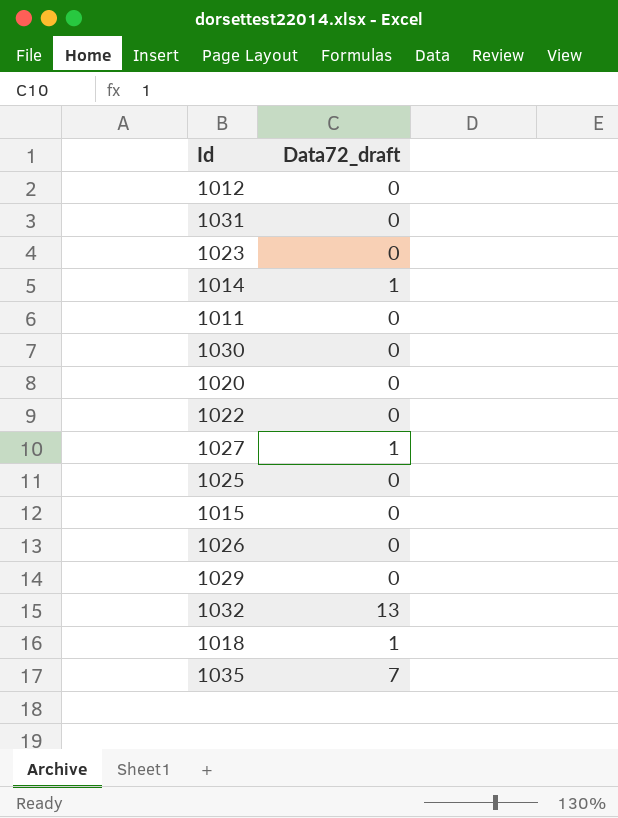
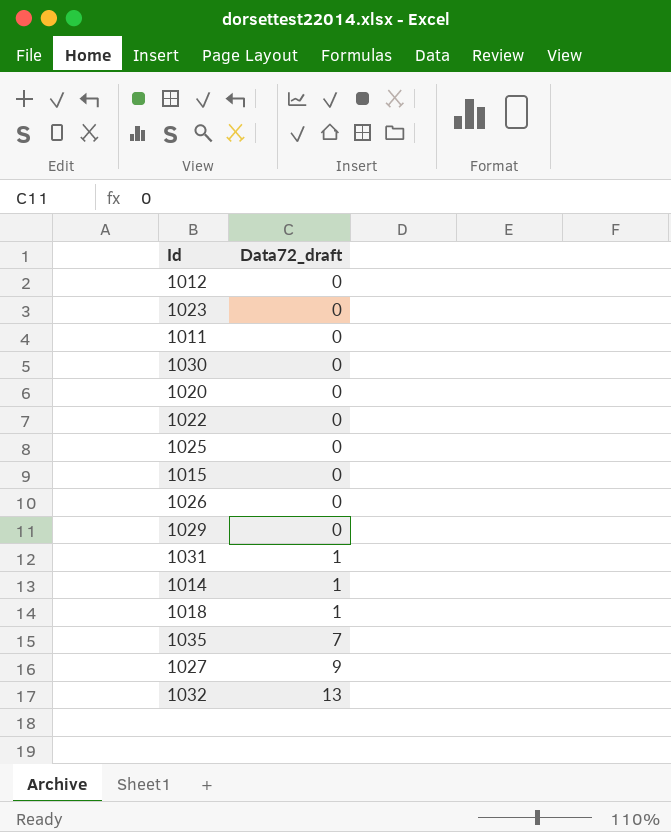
row order: none -> Data72_draft ascending
1031 | Data72_draft: 0 -> 1
1027 | Data72_draft: 1 -> 9

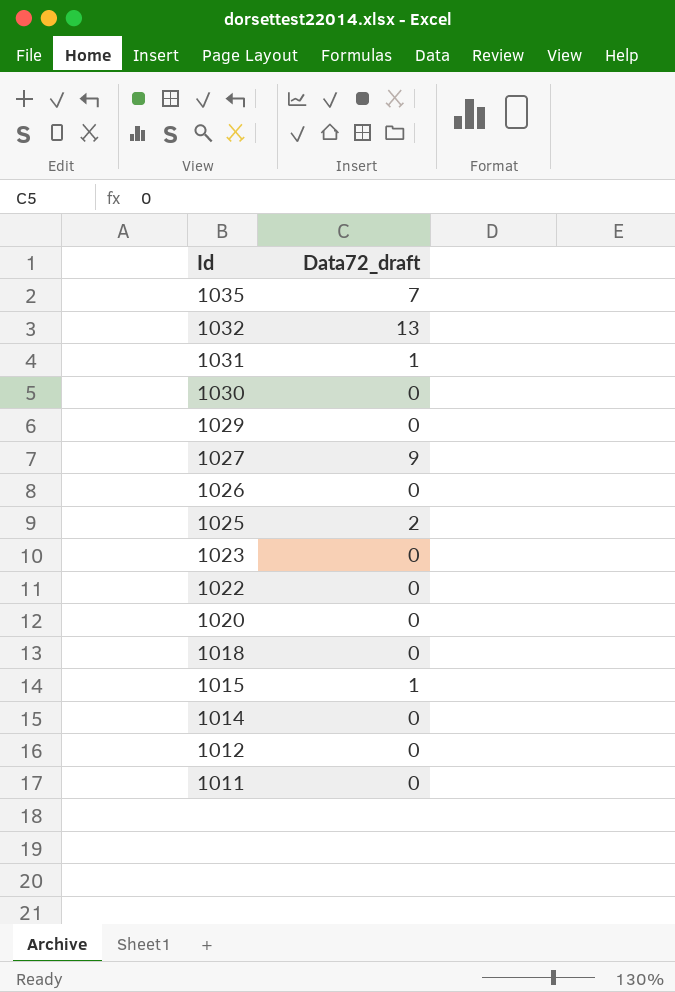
row order: Data72_draft ascending -> Id descending
1025 | Data72_draft: 0 -> 2
1018 | Data72_draft: 1 -> 0
1015 | Data72_draft: 0 -> 1
1014 | Data72_draft: 1 -> 0

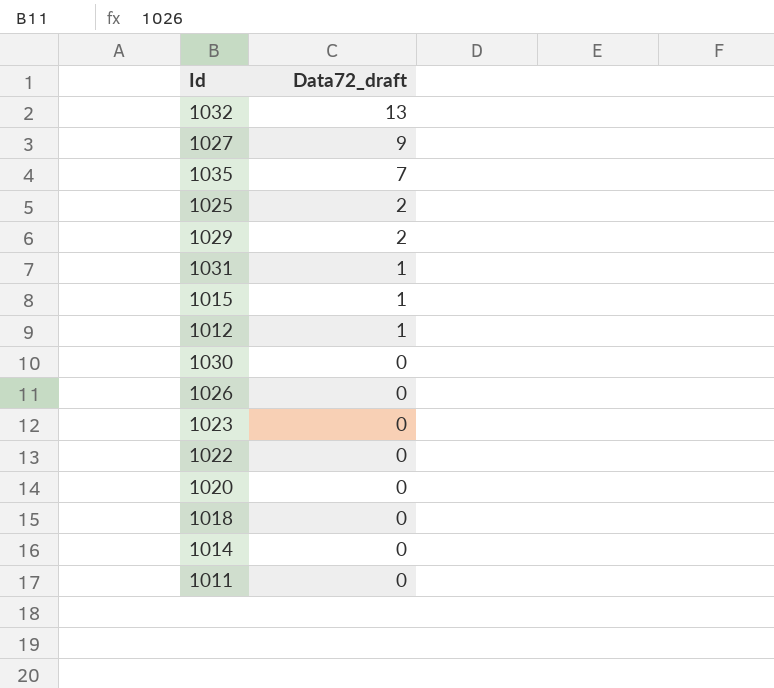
row order: Id descending -> Data72_draft descending
1029 | Data72_draft: 0 -> 2
1012 | Data72_draft: 0 -> 1

